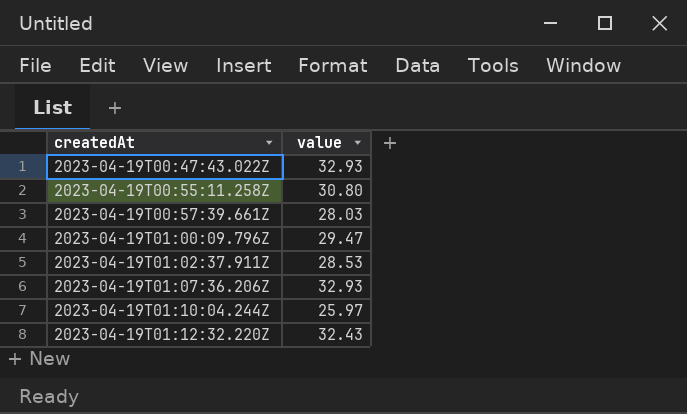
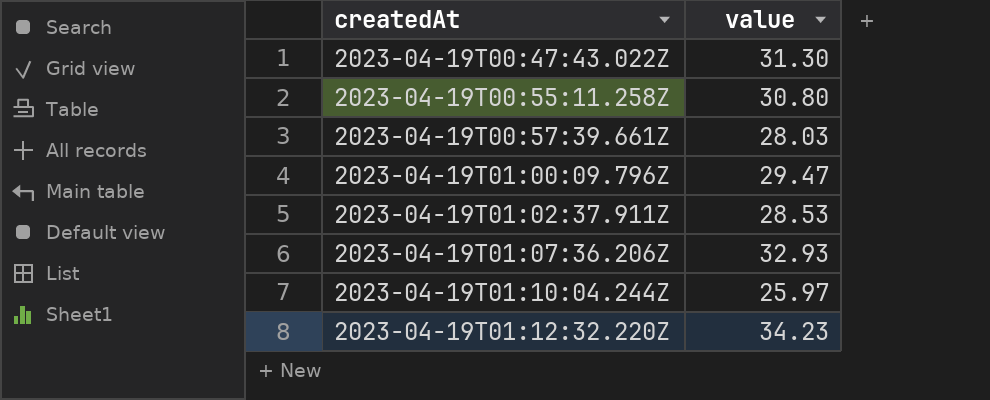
2023-04-19T00:47:43.022Z | value: 32.93 -> 31.30
2023-04-19T01:12:32.220Z | value: 32.43 -> 34.23

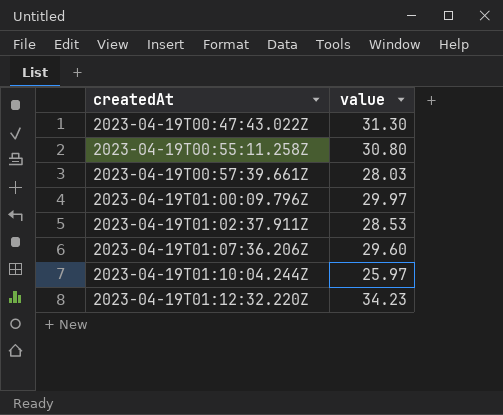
2023-04-19T01:00:09.796Z | value: 29.47 -> 29.97
2023-04-19T01:07:36.206Z | value: 32.93 -> 29.60

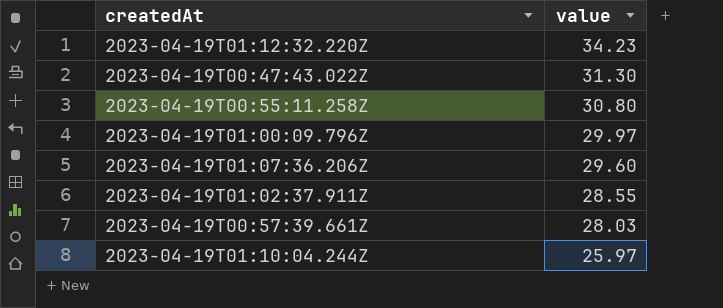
row order: createdAt ascending -> value descending
2023-04-19T01:02:37.911Z | value: 28.53 -> 28.55

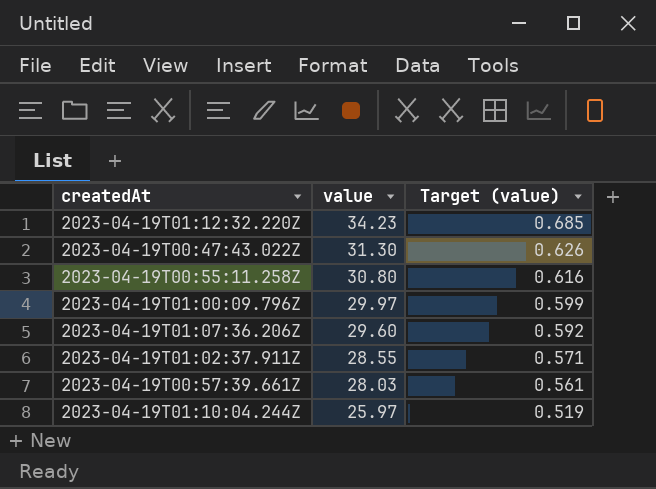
column Target (value) | formula: none -> [value] * 0.02

